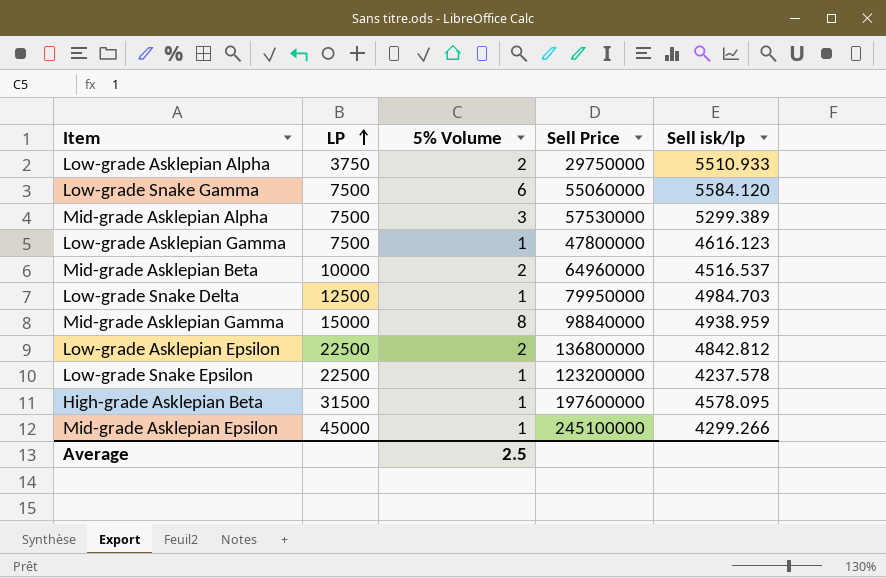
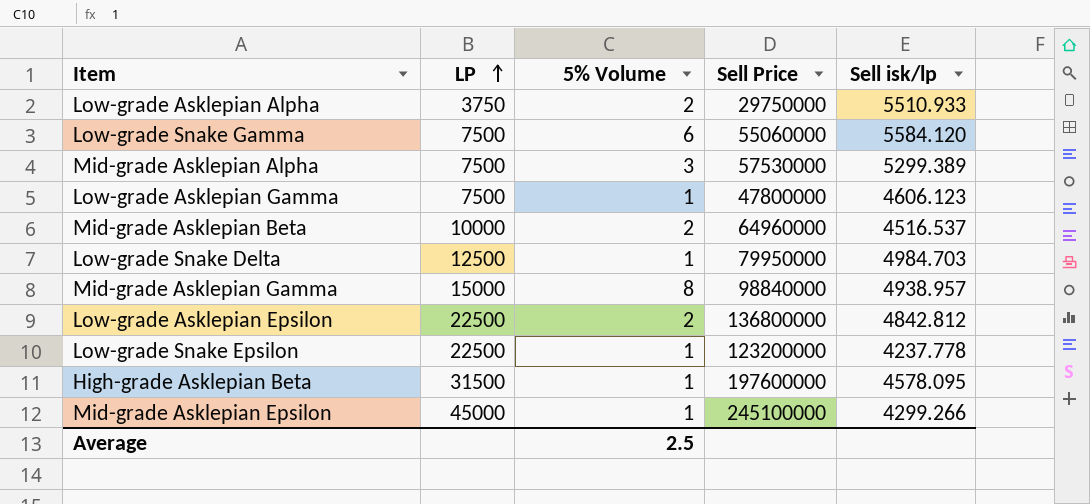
Low-grade Asklepian Gamma | Sell isk/lp: 4616.123 -> 4606.123
Mid-grade Asklepian Gamma | Sell isk/lp: 4938.959 -> 4938.957
Low-grade Snake Epsilon | Sell isk/lp: 4237.578 -> 4237.778

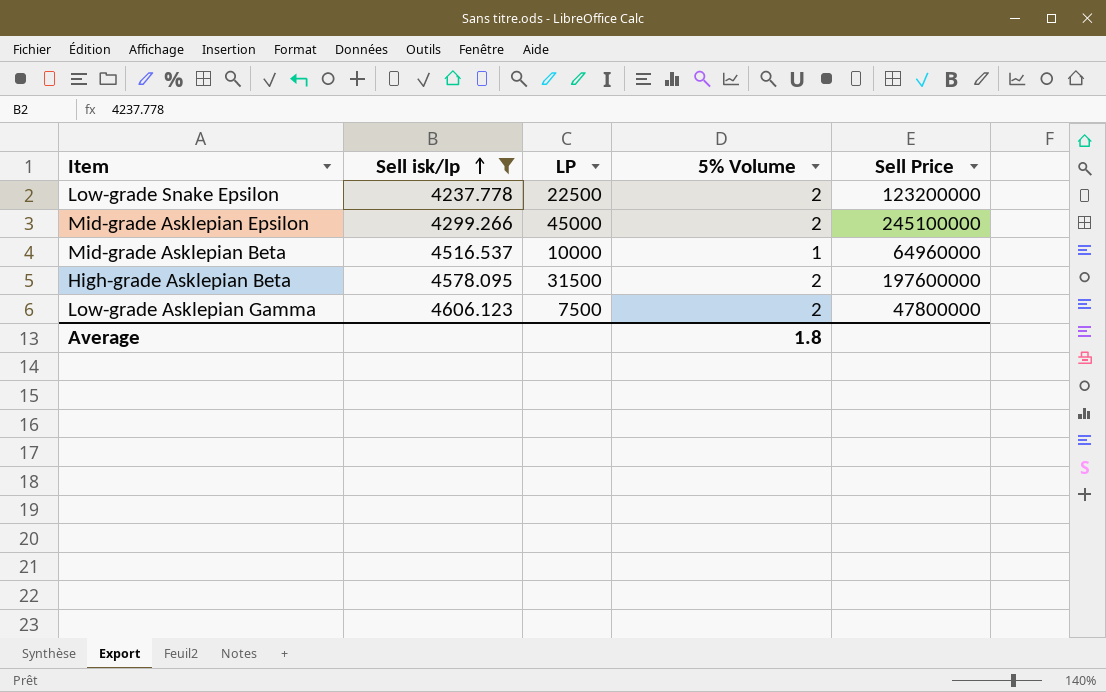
filter: none -> Sell isk/lp <= 4606.123
row order: LP ascending -> Sell isk/lp ascending
column Sell isk/lp | position: 5 -> 2
Low-grade Snake Epsilon | 5% Volume: 1 -> 2
Mid-grade Asklepian Epsilon | 5% Volume: 1 -> 2
Mid-grade Asklepian Beta | 5% Volume: 2 -> 1
High-grade Asklepian Beta | 5% Volume: 1 -> 2
Low-grade Asklepian Gamma | 5% Volume: 1 -> 2
Average | 5% Volume: 2.5 -> 1.8

